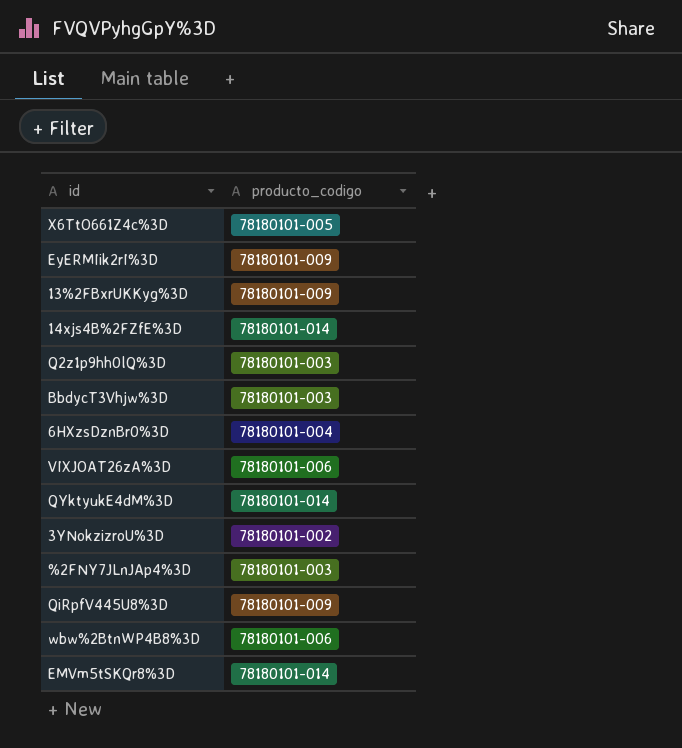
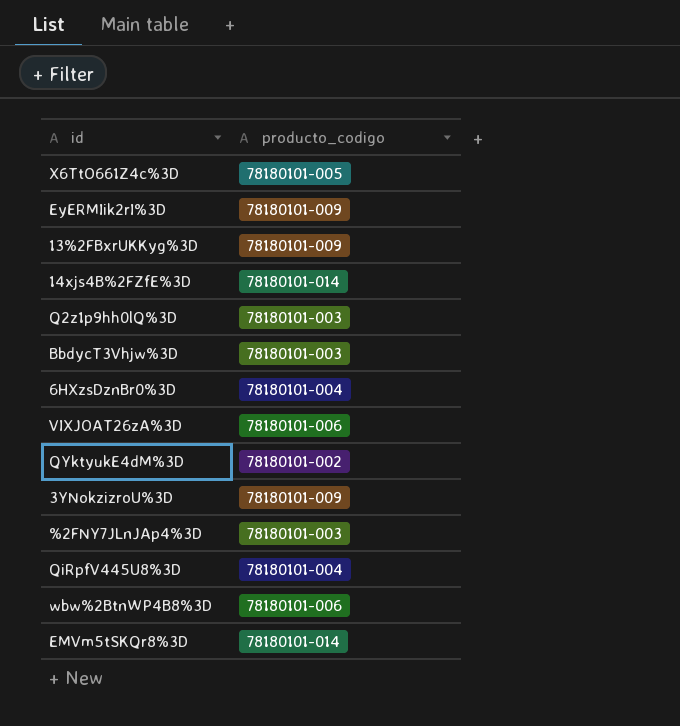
QYktyukE4dM%3D | producto_codigo: 78180101-014 -> 78180101-002
3YNokzizroU%3D | producto_codigo: 78180101-002 -> 78180101-009
QiRpfV445U8%3D | producto_codigo: 78180101-009 -> 78180101-004

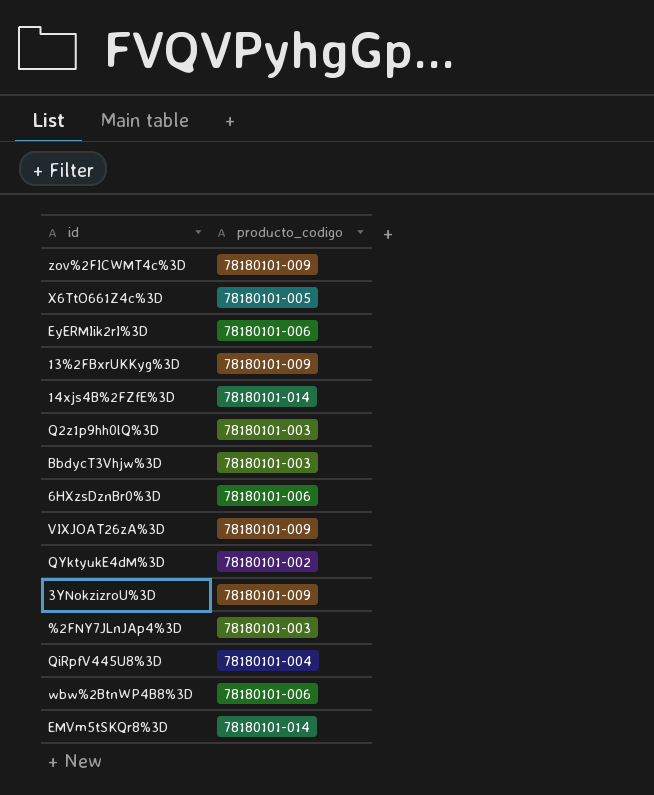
row zov%2FICWMT4c%3D: none -> 78180101-009
EyERMIik2rI%3D | producto_codigo: 78180101-009 -> 78180101-006
6HXzsDznBr0%3D | producto_codigo: 78180101-004 -> 78180101-006
VIXJOAT26zA%3D | producto_codigo: 78180101-006 -> 78180101-009

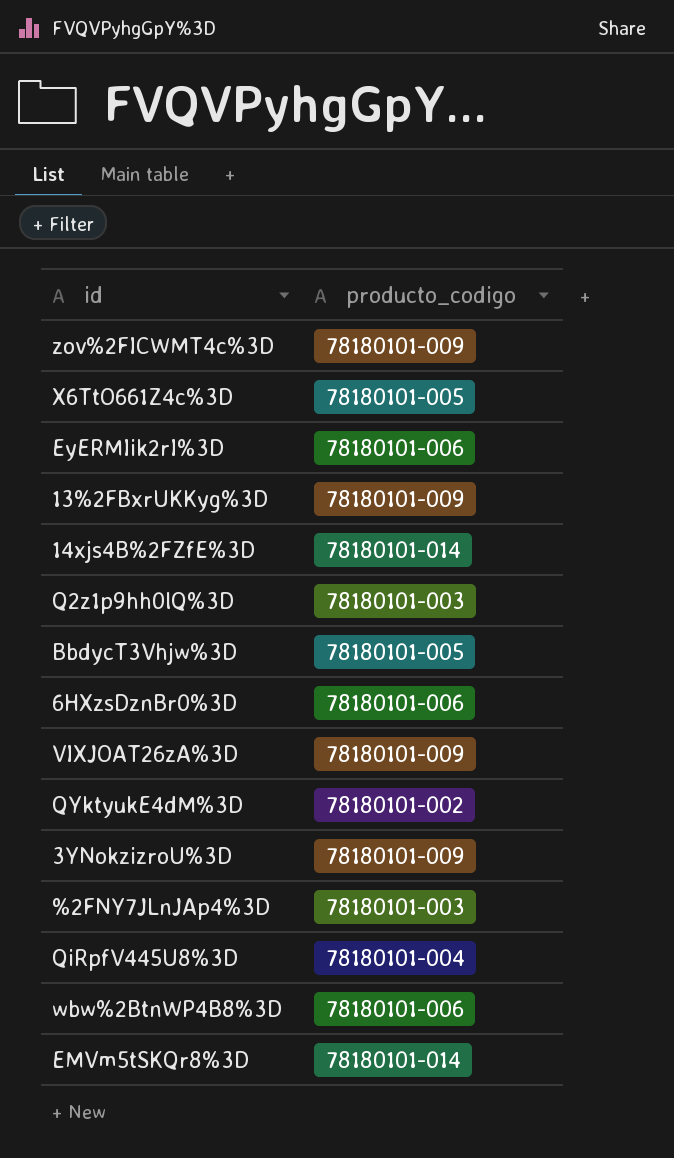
BbdycT3Vhjw%3D | producto_codigo: 78180101-003 -> 78180101-005

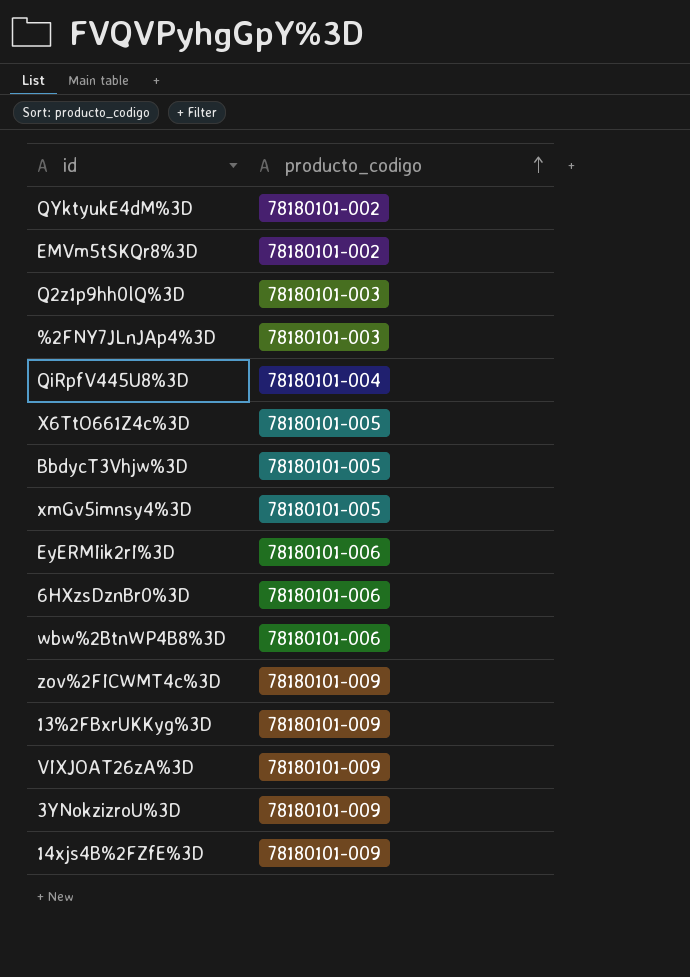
row order: none -> producto_codigo ascending
EMVm5tSKQr8%3D | producto_codigo: 78180101-014 -> 78180101-002
row xmGv5imnsy4%3D: none -> 78180101-005
14xjs4B%2FZfE%3D | producto_codigo: 78180101-014 -> 78180101-009

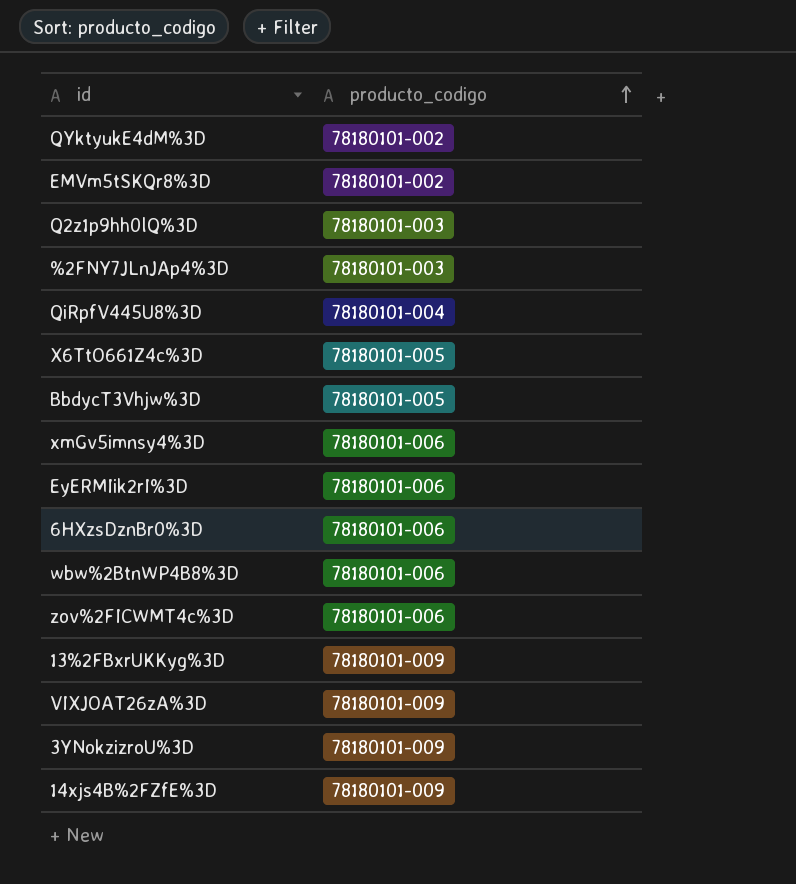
xmGv5imnsy4%3D | producto_codigo: 78180101-005 -> 78180101-006
zov%2FICWMT4c%3D | producto_codigo: 78180101-009 -> 78180101-006

